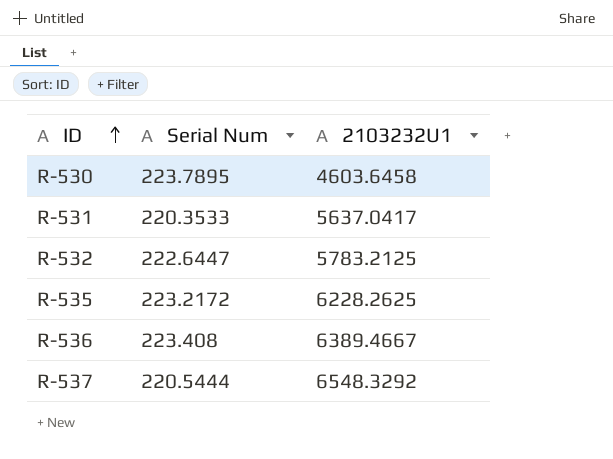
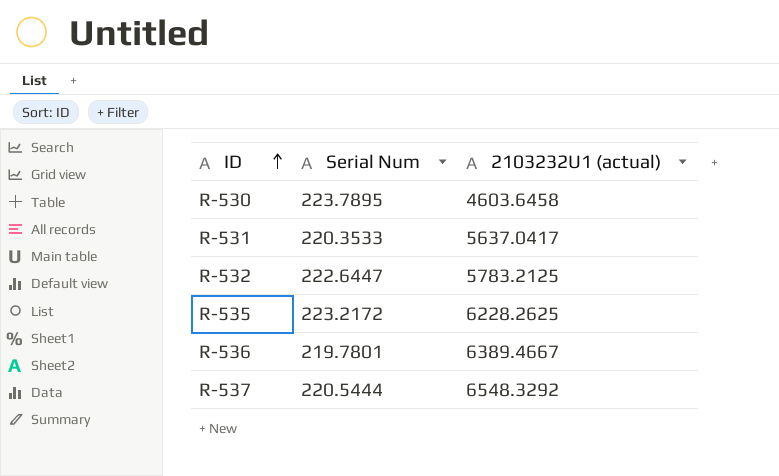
column name: 2103232U1 -> 2103232U1 (actual)
R-536 | Serial Num: 223.408 -> 219.7801

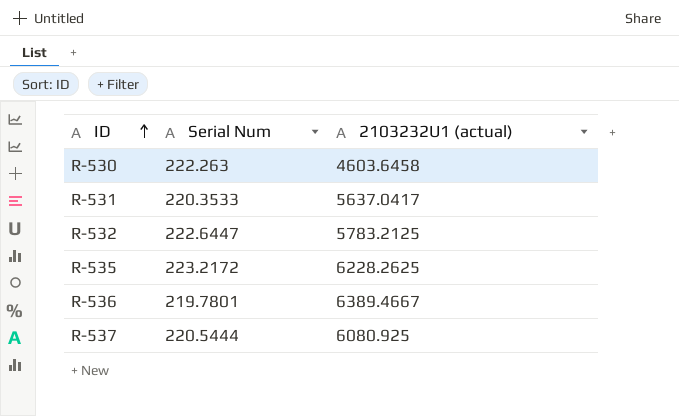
R-530 | Serial Num: 223.7895 -> 222.263
R-537 | 2103232U1 (actual): 6548.3292 -> 6080.925

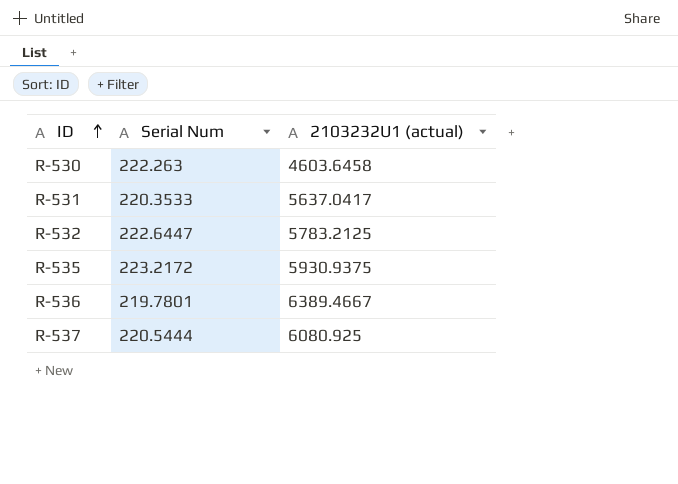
R-535 | 2103232U1 (actual): 6228.2625 -> 5930.9375

